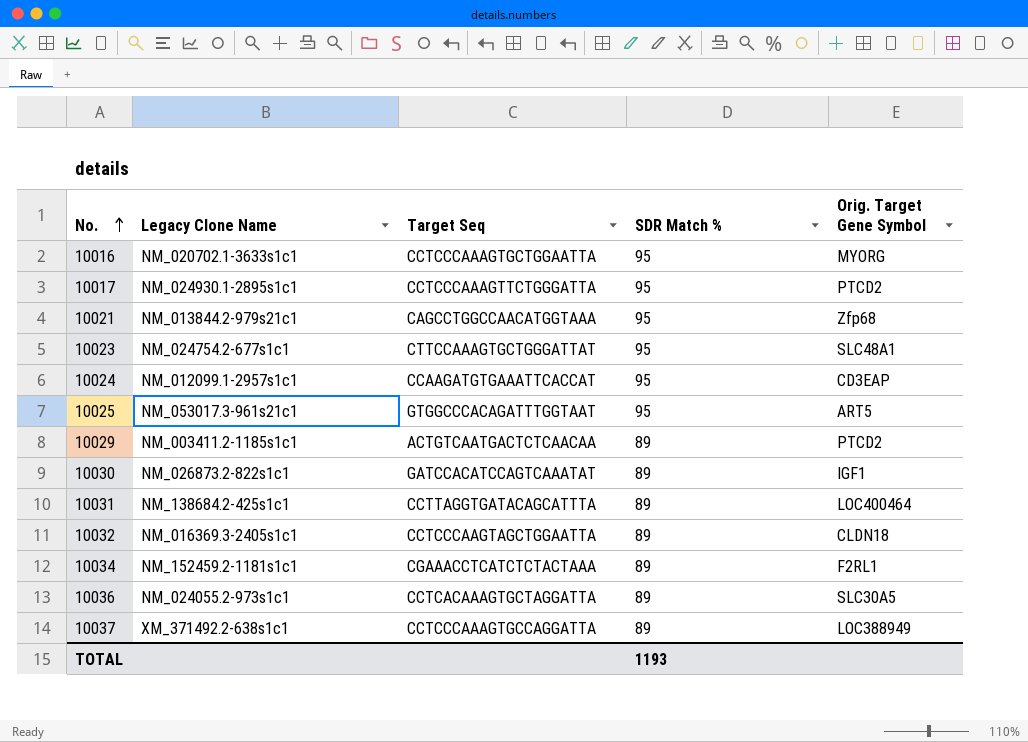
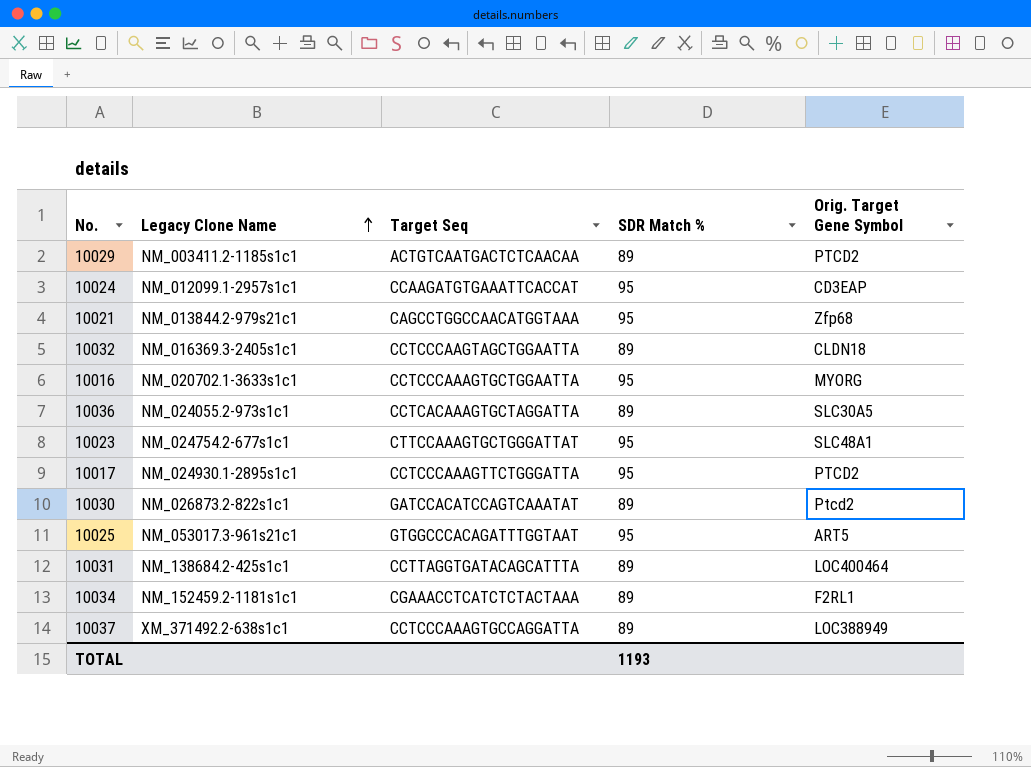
row order: No. ascending -> Legacy Clone Name ascending
10030 | Orig. Target Gene Symbol: IGF1 -> Ptcd2

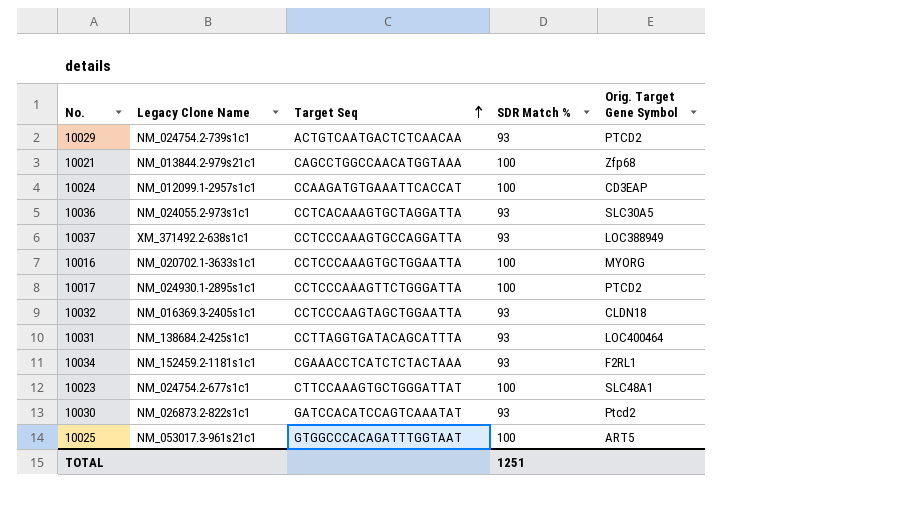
row order: Legacy Clone Name ascending -> Target Seq ascending
10029 | Legacy Clone Name: NM_003411.2-1185s1c1 -> NM_024754.2-739s1c1
10029 | SDR Match %: 89 -> 93
10021 | SDR Match %: 95 -> 100
10024 | SDR Match %: 95 -> 100
10036 | SDR Match %: 89 -> 93
10037 | SDR Match %: 89 -> 93
10016 | SDR Match %: 95 -> 100
10017 | SDR Match %: 95 -> 100
10032 | SDR Match %: 89 -> 93
10031 | SDR Match %: 89 -> 93
10034 | SDR Match %: 89 -> 93
10023 | SDR Match %: 95 -> 100
10030 | SDR Match %: 89 -> 93
10025 | SDR Match %: 95 -> 100
TOTAL | SDR Match %: 1193 -> 1251

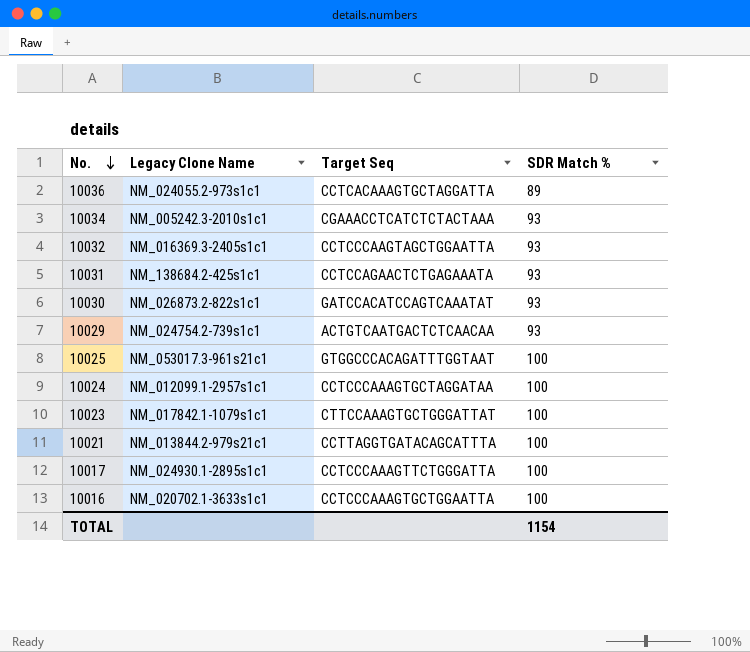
row order: Target Seq ascending -> No. descending
column Orig. Target Gene Symbol | position: 5 -> none
row 10037: XM_371492.2-638s1c1 | CCTCCCAAAGTGCCAGGATTA | 93 | LOC388949 -> none
10036 | SDR Match %: 93 -> 89
10034 | Legacy Clone Name: NM_152459.2-1181s1c1 -> NM_005242.3-2010s1c1
10031 | Target Seq: CCTTAGGTGATACAGCATTTA -> CCTCCAGAACTCTGAGAAATA
10024 | Target Seq: CCAAGATGTGAAATTCACCAT -> CCTCCCAAAGTGCTAGGATAA
10023 | Legacy Clone Name: NM_024754.2-677s1c1 -> NM_017842.1-1079s1c1
10021 | Target Seq: CAGCCTGGCCAACATGGTAAA -> CCTTAGGTGATACAGCATTTA
TOTAL | SDR Match %: 1251 -> 1154

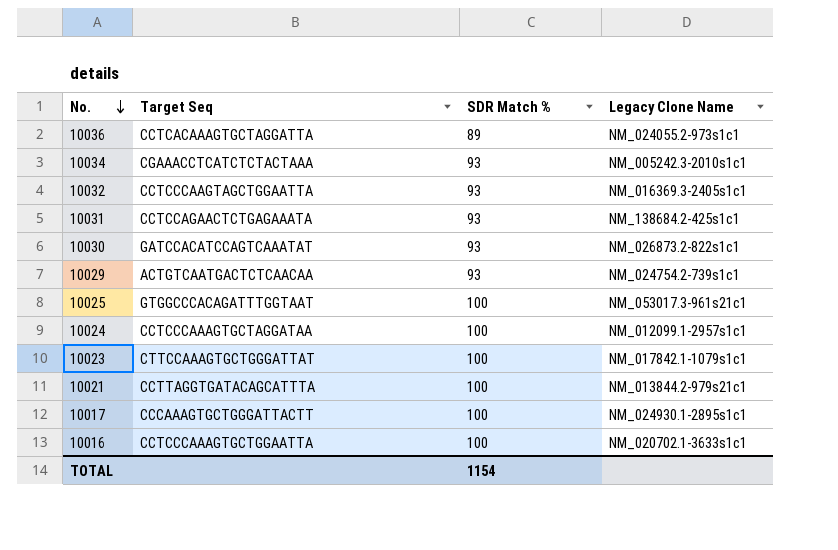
column Legacy Clone Name | position: 2 -> 4
10017 | Target Seq: CCTCCCAAAGTTCTGGGATTA -> CCCAAAGTGCTGGGATTACTT

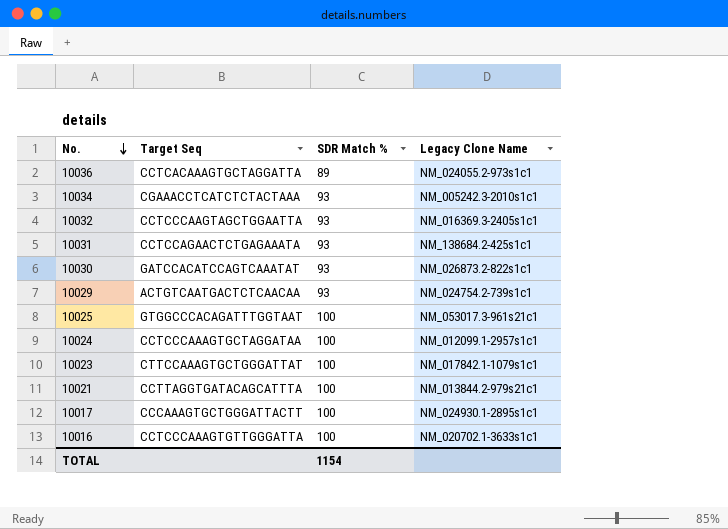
10016 | Target Seq: CCTCCCAAAGTGCTGGAATTA -> CCTCCCAAAGTGTTGGGATTA

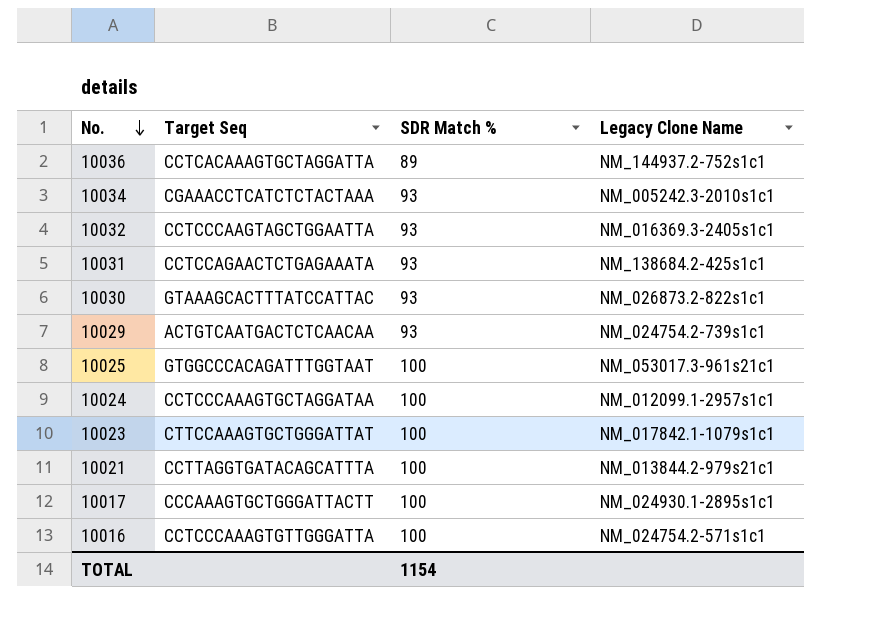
10036 | Legacy Clone Name: NM_024055.2-973s1c1 -> NM_144937.2-752s1c1
10030 | Target Seq: GATCCACATCCAGTCAAATAT -> GTAAAGCACTTTATCCATTAC
10016 | Legacy Clone Name: NM_020702.1-3633s1c1 -> NM_024754.2-571s1c1

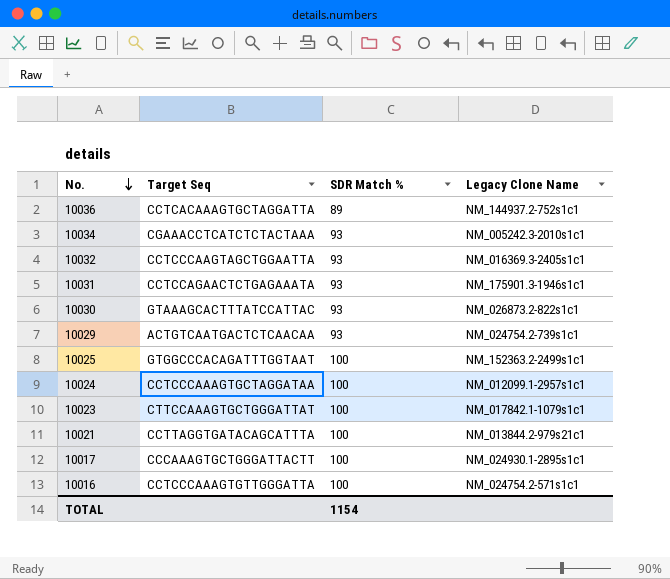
10031 | Legacy Clone Name: NM_138684.2-425s1c1 -> NM_175901.3-1946s1c1
10025 | Legacy Clone Name: NM_053017.3-961s21c1 -> NM_152363.2-2499s1c1

